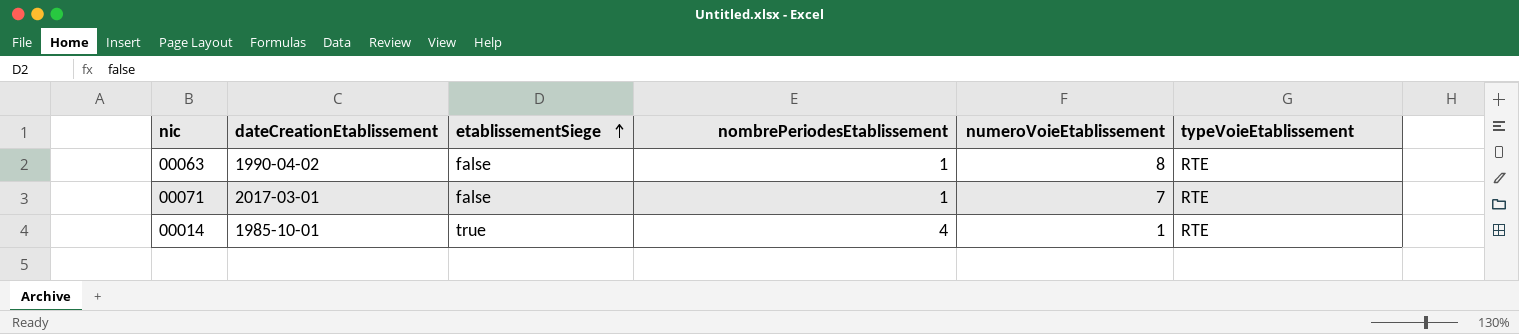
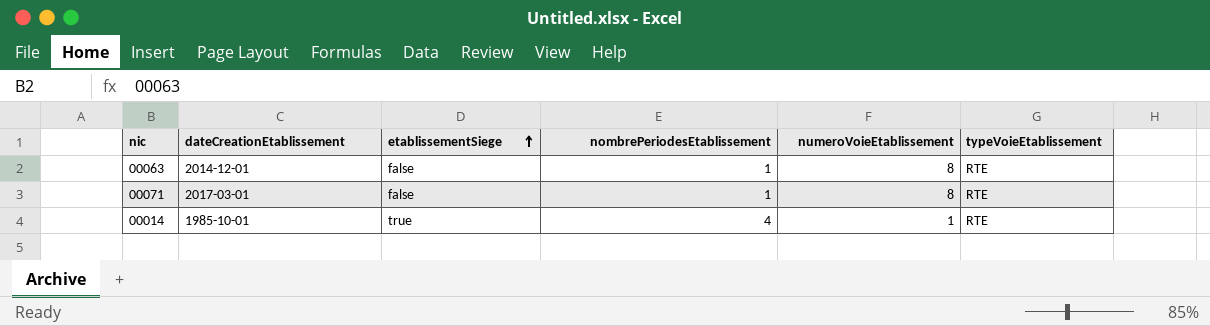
00063 | dateCreationEtablissement: 1990-04-02 -> 2014-12-01
00071 | numeroVoieEtablissement: 7 -> 8

